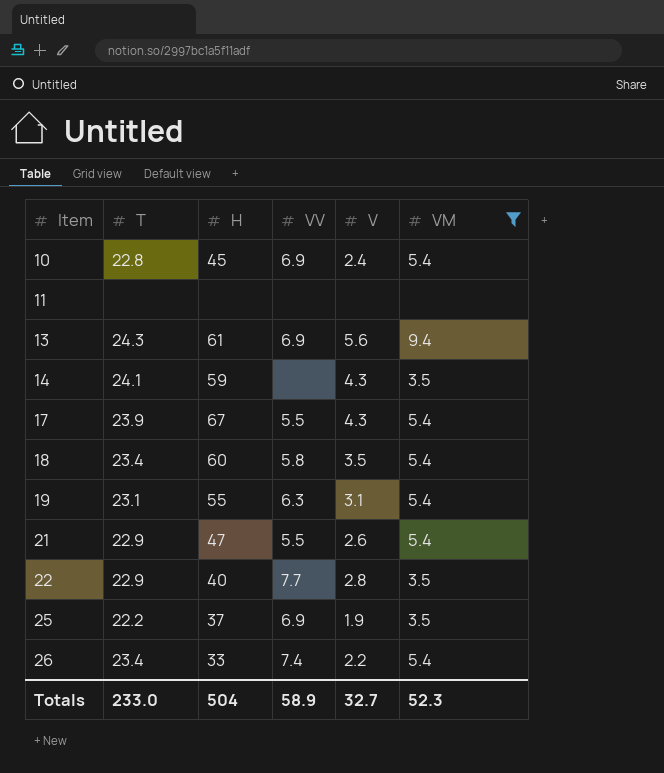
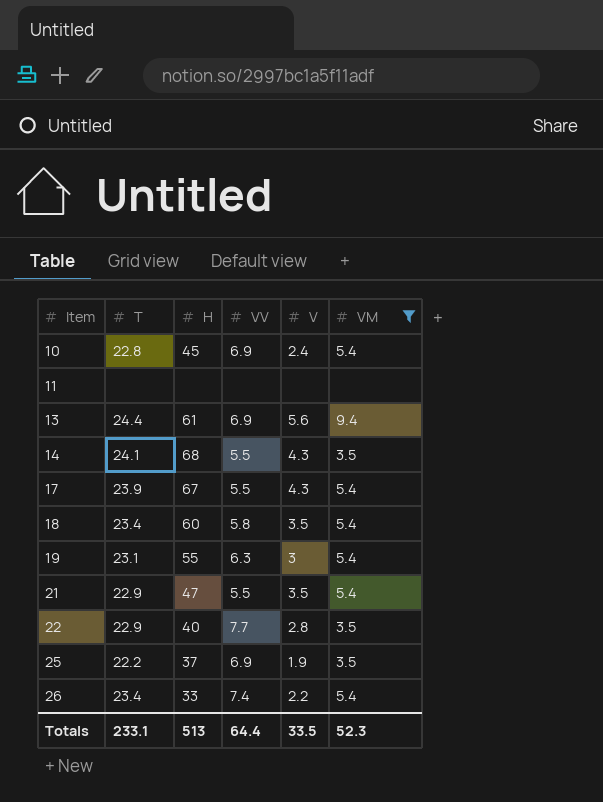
13 | T: 24.3 -> 24.4
14 | H: 59 -> 68
14 | VV: none -> 5.5
19 | V: 3.1 -> 3
21 | V: 2.6 -> 3.5
Totals | T: 233.0 -> 233.1
Totals | H: 504 -> 513
Totals | VV: 58.9 -> 64.4
Totals | V: 32.7 -> 33.5

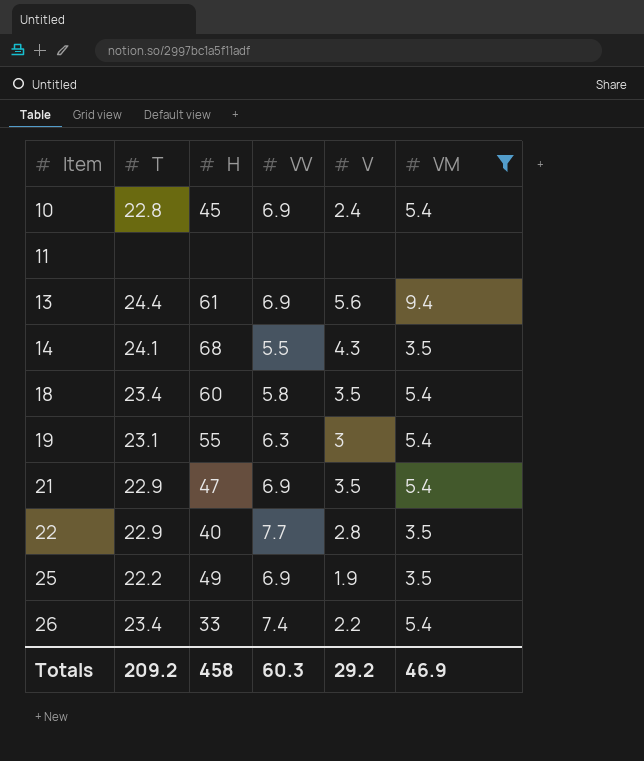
row 17: 23.9 | 67 | 5.5 | 4.3 | 5.4 -> none
21 | VV: 5.5 -> 6.9
25 | H: 37 -> 49
Totals | T: 233.1 -> 209.2
Totals | H: 513 -> 458
Totals | VV: 64.4 -> 60.3
Totals | V: 33.5 -> 29.2
Totals | VM: 52.3 -> 46.9

